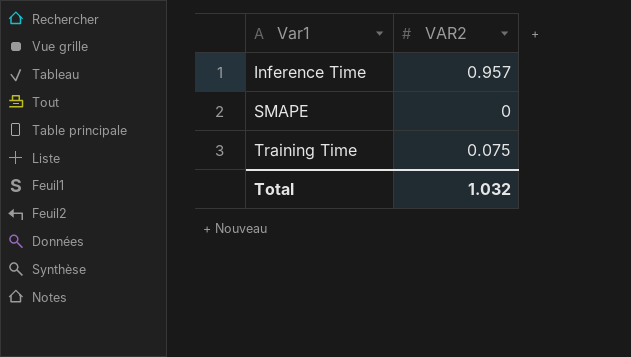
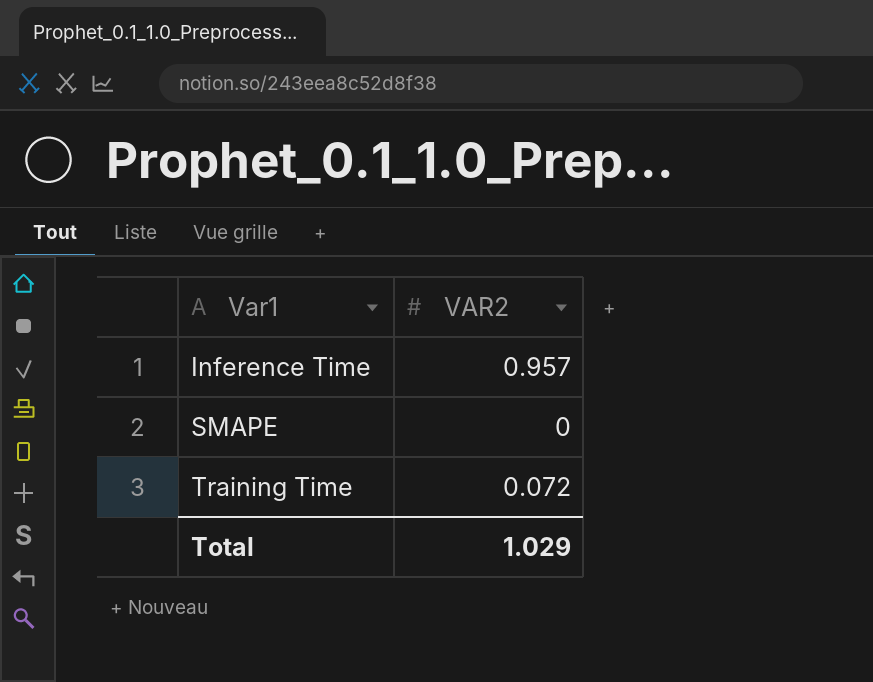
Training Time | VAR2: 0.075 -> 0.072
Total | VAR2: 1.032 -> 1.029

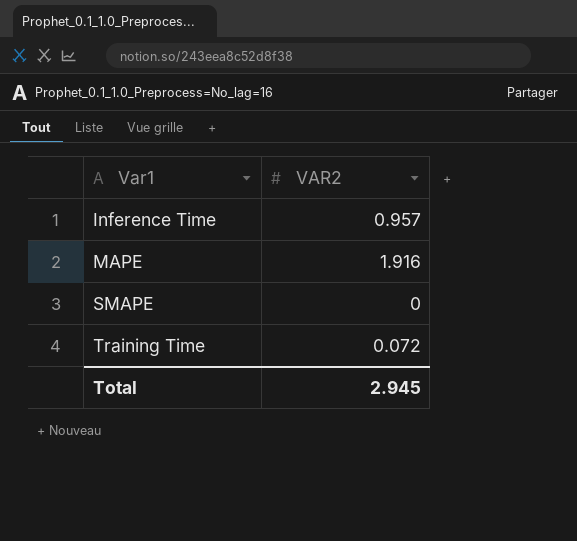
row MAPE: none -> 1.916
Total | VAR2: 1.029 -> 2.945

